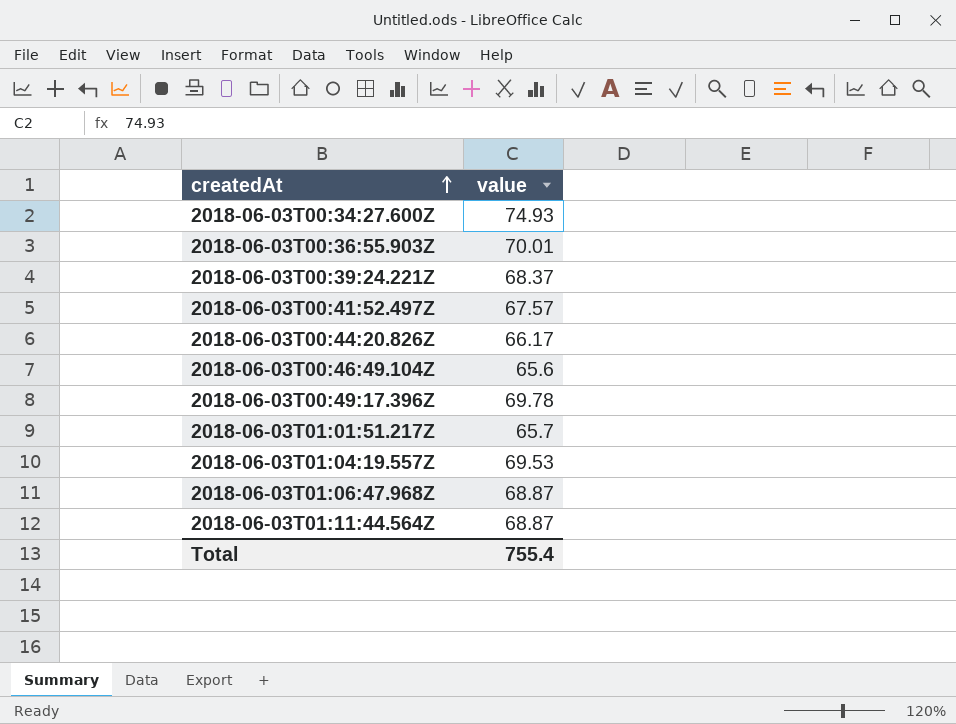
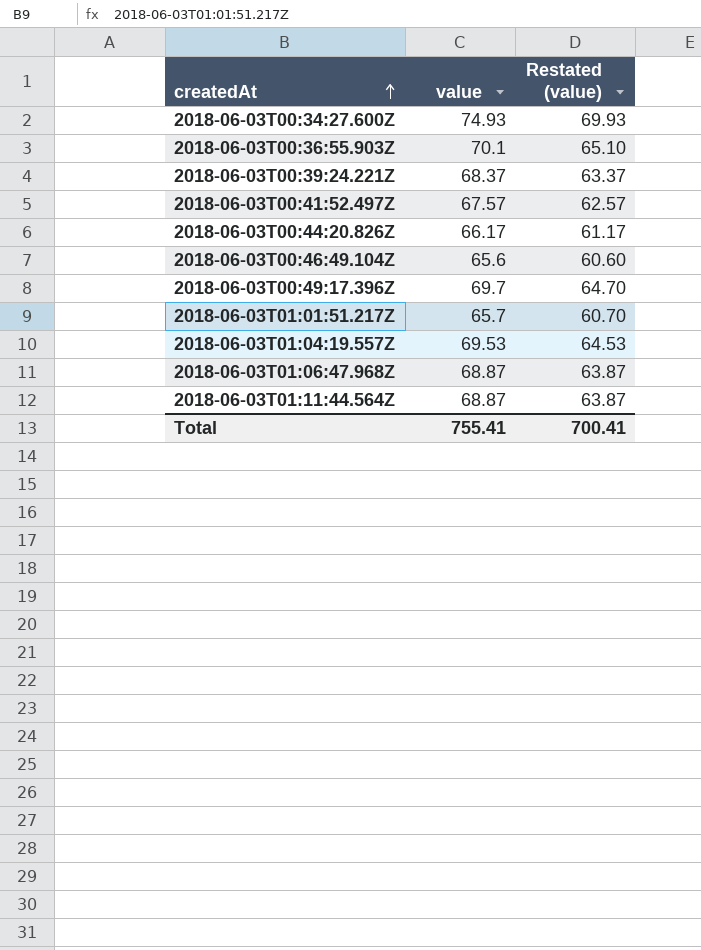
column Restated (value) | formula: none -> [value] - 5
2018-06-03T00:36:55.903Z | value: 70.01 -> 70.1
2018-06-03T00:49:17.396Z | value: 69.78 -> 69.7
Total | value: 755.4 -> 755.41

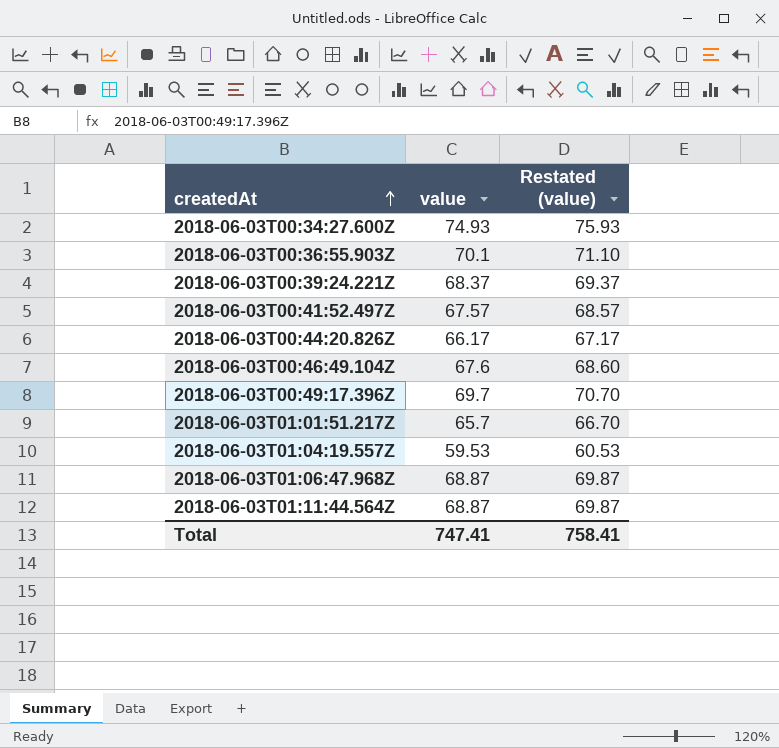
column Restated (value) | formula: [value] - 5 -> [value] + 1
2018-06-03T00:46:49.104Z | value: 65.6 -> 67.6
2018-06-03T01:04:19.557Z | value: 69.53 -> 59.53
Total | value: 755.41 -> 747.41
Total | Restated (value): 700.41 -> 758.41

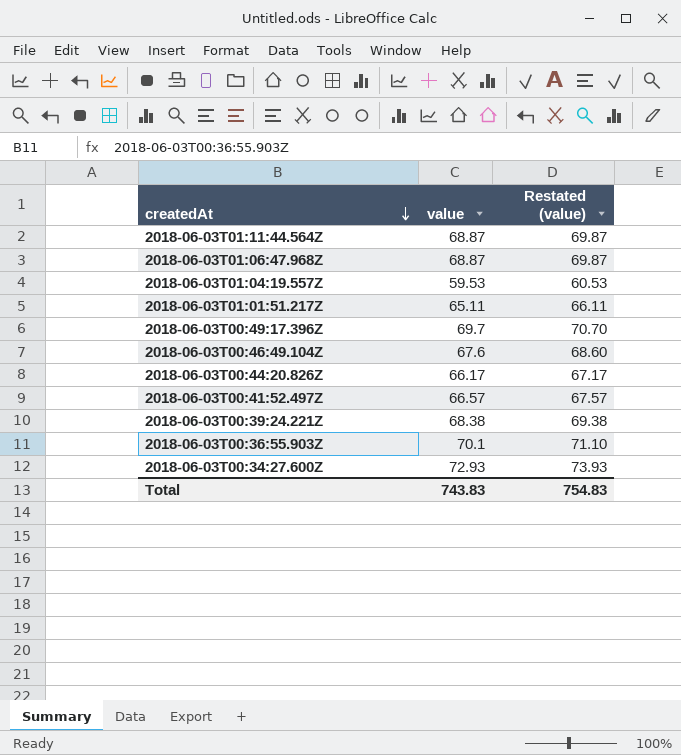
row order: createdAt ascending -> createdAt descending
2018-06-03T01:01:51.217Z | value: 65.7 -> 65.11
2018-06-03T01:01:51.217Z | Restated (value): 66.70 -> 66.11
2018-06-03T00:41:52.497Z | value: 67.57 -> 66.57
2018-06-03T00:41:52.497Z | Restated (value): 68.57 -> 67.57
2018-06-03T00:39:24.221Z | value: 68.37 -> 68.38
2018-06-03T00:39:24.221Z | Restated (value): 69.37 -> 69.38
2018-06-03T00:34:27.600Z | value: 74.93 -> 72.93
2018-06-03T00:34:27.600Z | Restated (value): 75.93 -> 73.93
Total | value: 747.41 -> 743.83
Total | Restated (value): 758.41 -> 754.83

